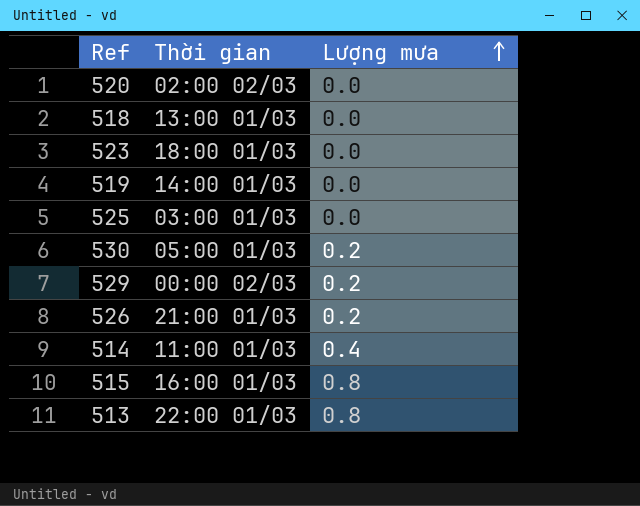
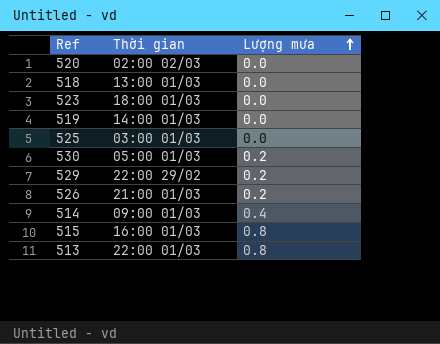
529 | Thời gian: 00:00 02/03 -> 22:00 29/02
514 | Thời gian: 11:00 01/03 -> 09:00 01/03

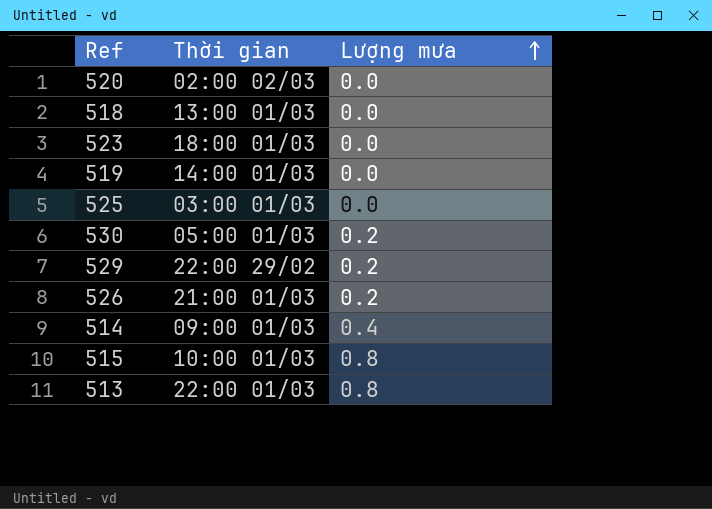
515 | Thời gian: 16:00 01/03 -> 10:00 01/03

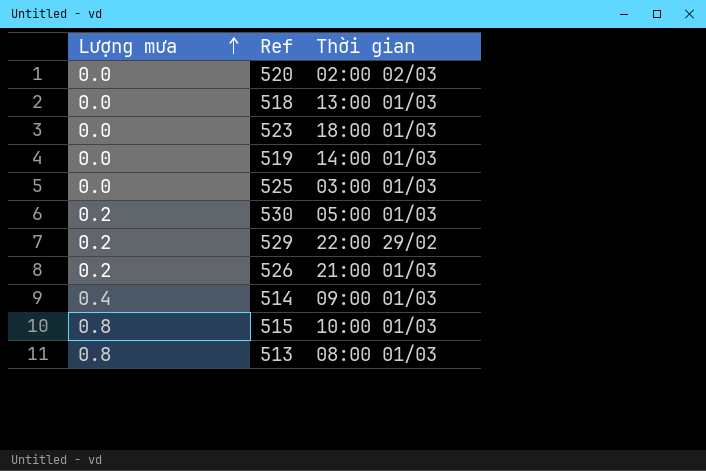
column Lượng mưa | position: 3 -> 1
513 | Thời gian: 22:00 01/03 -> 08:00 01/03

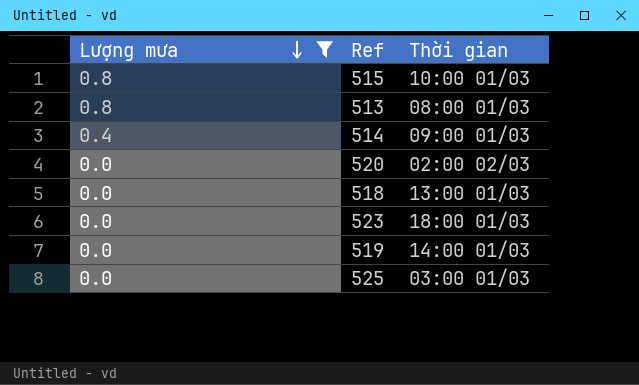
filter: none -> Lượng mưa != 0.2
row order: Lượng mưa ascending -> Lượng mưa descending

